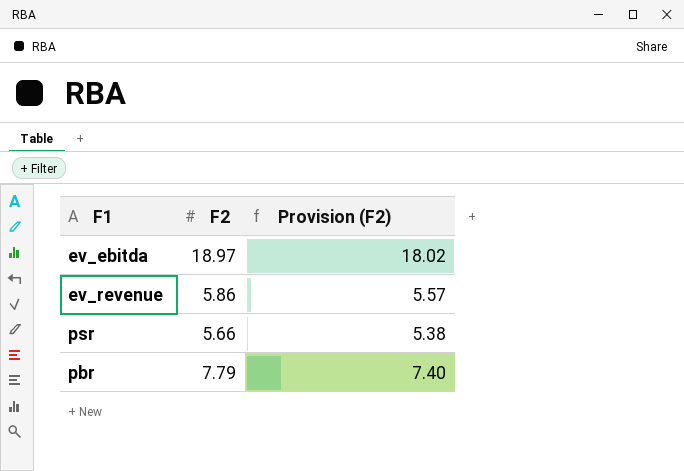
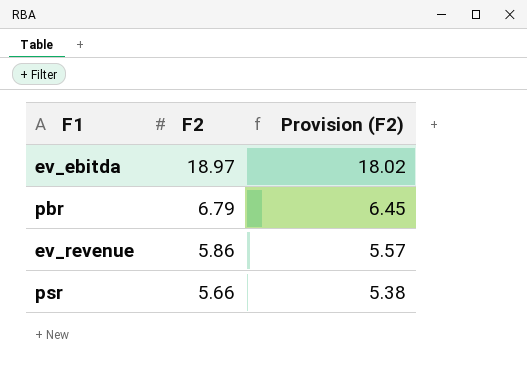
row order: none -> F2 descending
pbr | F2: 7.79 -> 6.79
pbr | Provision (F2): 7.40 -> 6.45

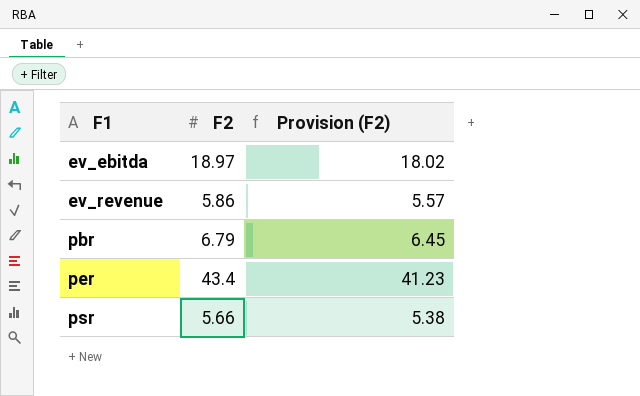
row order: F2 descending -> F1 ascending
row per: none -> 43.4 | 41.23

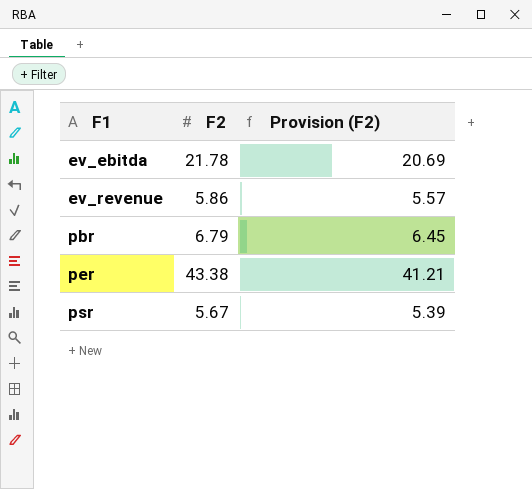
ev_ebitda | F2: 18.97 -> 21.78
ev_ebitda | Provision (F2): 18.02 -> 20.69
per | F2: 43.4 -> 43.38
per | Provision (F2): 41.23 -> 41.21
psr | F2: 5.66 -> 5.67
psr | Provision (F2): 5.38 -> 5.39

